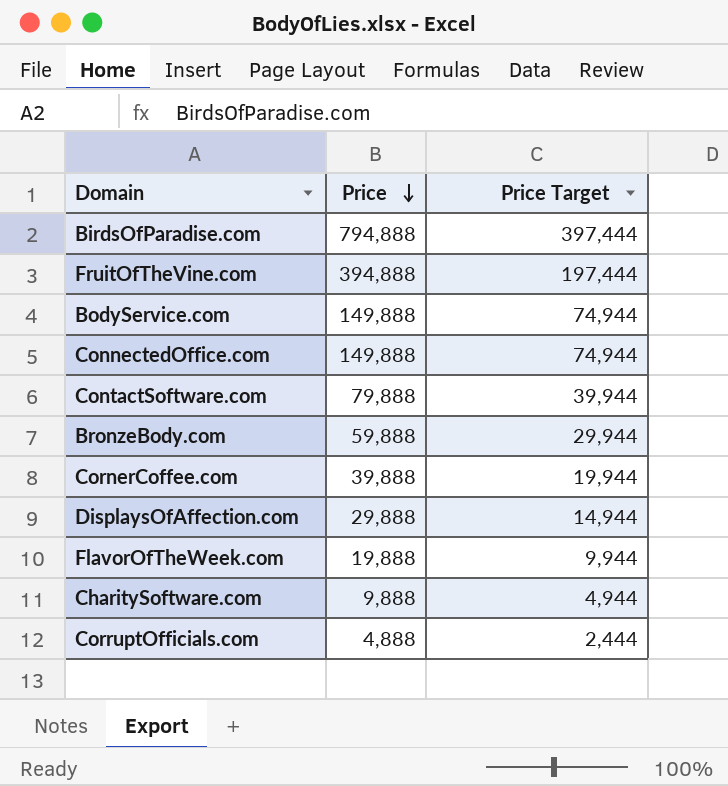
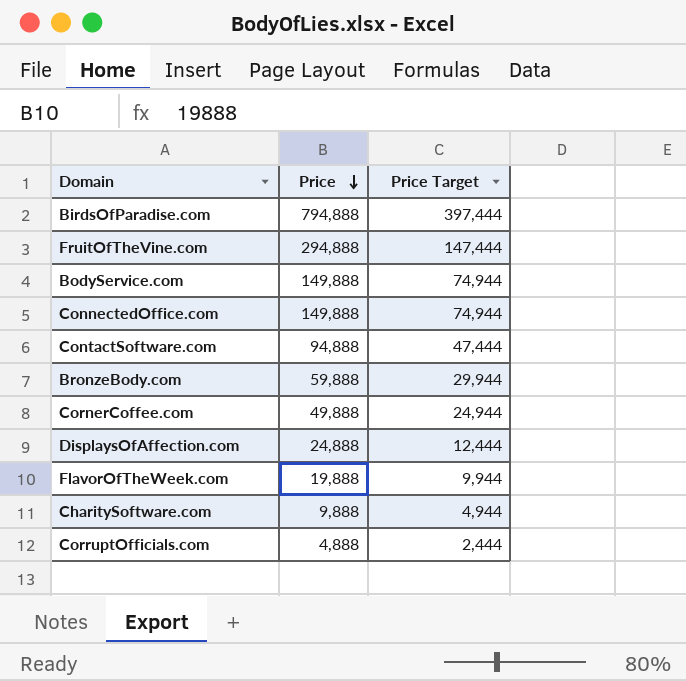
FruitOfTheVine.com | Price: 394,888 -> 294,888
FruitOfTheVine.com | Price Target: 197,444 -> 147,444
ContactSoftware.com | Price: 79,888 -> 94,888
ContactSoftware.com | Price Target: 39,944 -> 47,444
CornerCoffee.com | Price: 39,888 -> 49,888
CornerCoffee.com | Price Target: 19,944 -> 24,944
DisplaysOfAffection.com | Price: 29,888 -> 24,888
DisplaysOfAffection.com | Price Target: 14,944 -> 12,444

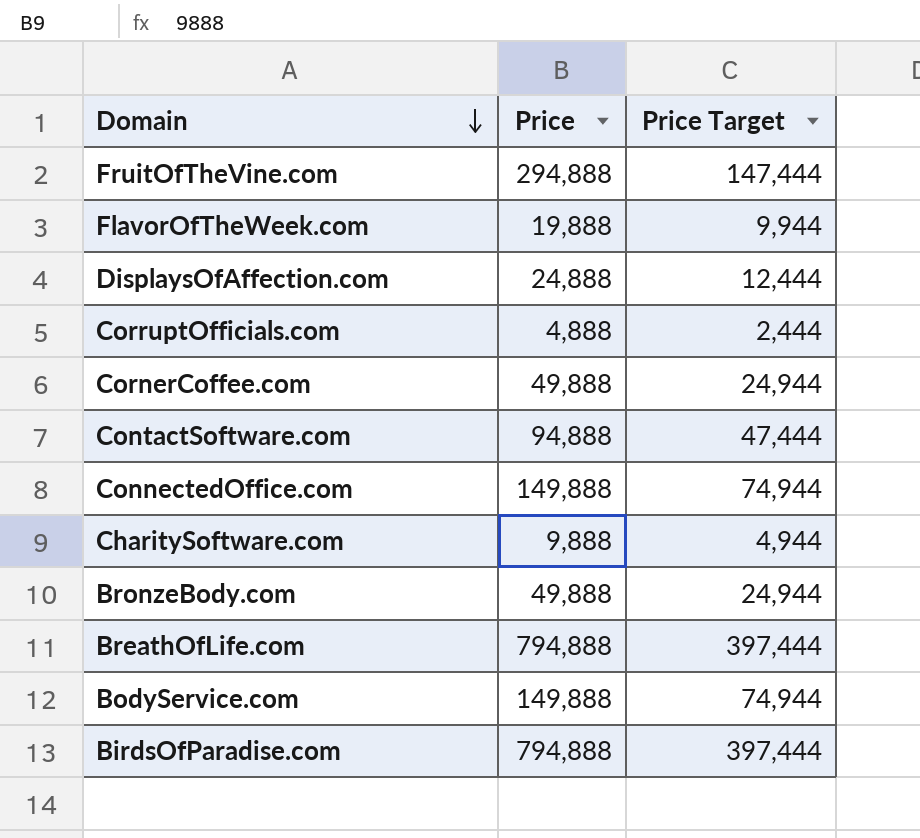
row order: Price descending -> Domain descending
BronzeBody.com | Price: 59,888 -> 49,888
BronzeBody.com | Price Target: 29,944 -> 24,944
row BreathOfLife.com: none -> 794,888 | 397,444

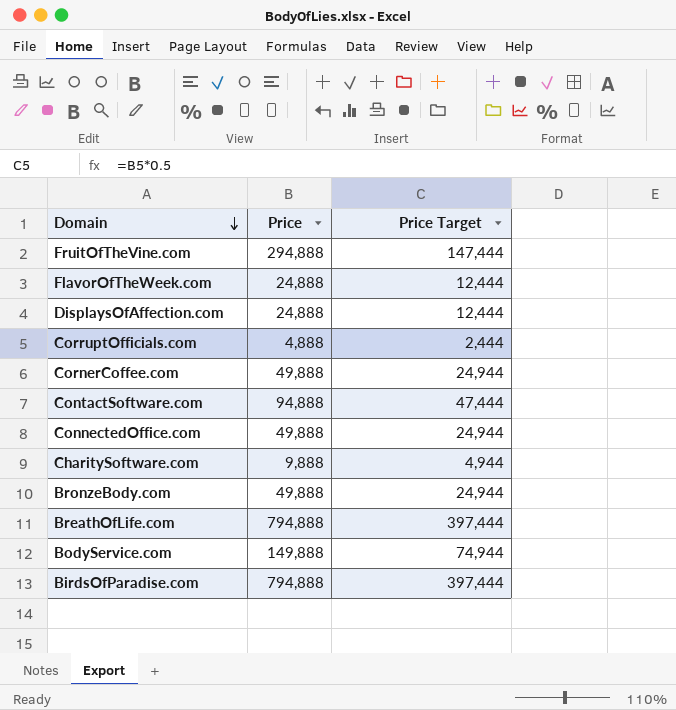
FlavorOfTheWeek.com | Price: 19,888 -> 24,888
FlavorOfTheWeek.com | Price Target: 9,944 -> 12,444
ConnectedOffice.com | Price: 149,888 -> 49,888
ConnectedOffice.com | Price Target: 74,944 -> 24,944

